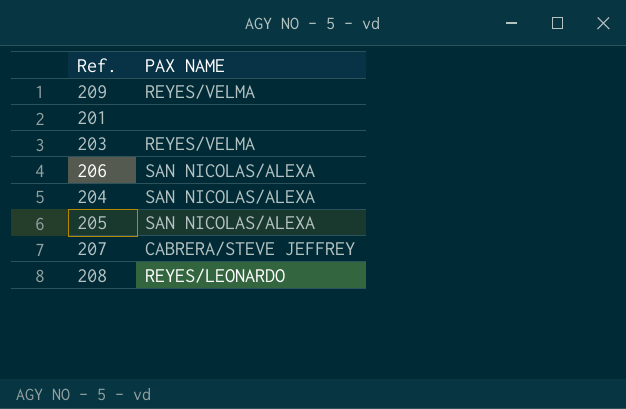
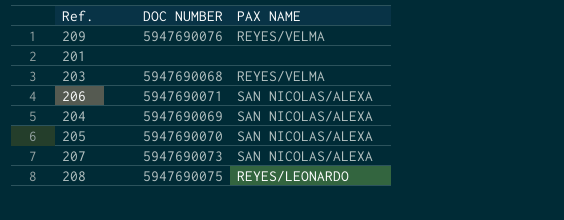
column DOC NUMBER | position: none -> 2
207 | PAX NAME: CABRERA/STEVE JEFFREY -> SAN NICOLAS/ALEXA

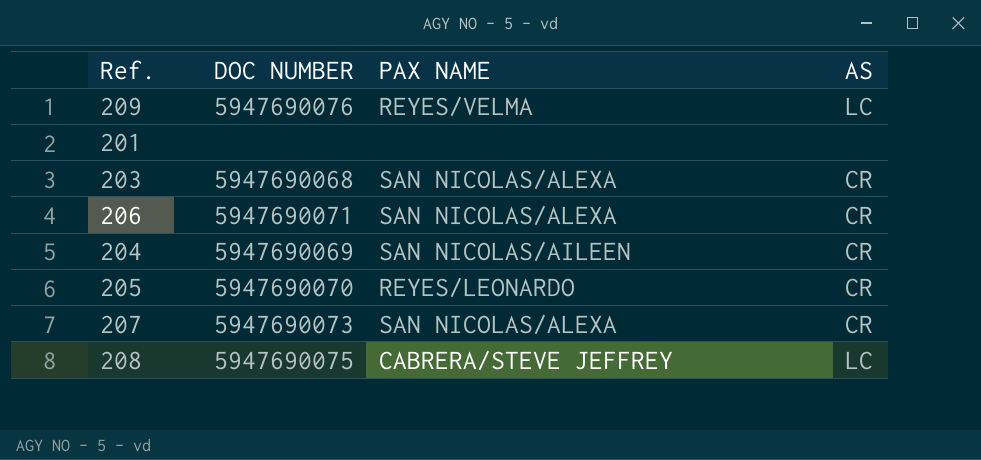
column AS | position: none -> 4
203 | PAX NAME: REYES/VELMA -> SAN NICOLAS/ALEXA
204 | PAX NAME: SAN NICOLAS/ALEXA -> SAN NICOLAS/AILEEN
205 | PAX NAME: SAN NICOLAS/ALEXA -> REYES/LEONARDO
208 | PAX NAME: REYES/LEONARDO -> CABRERA/STEVE JEFFREY

